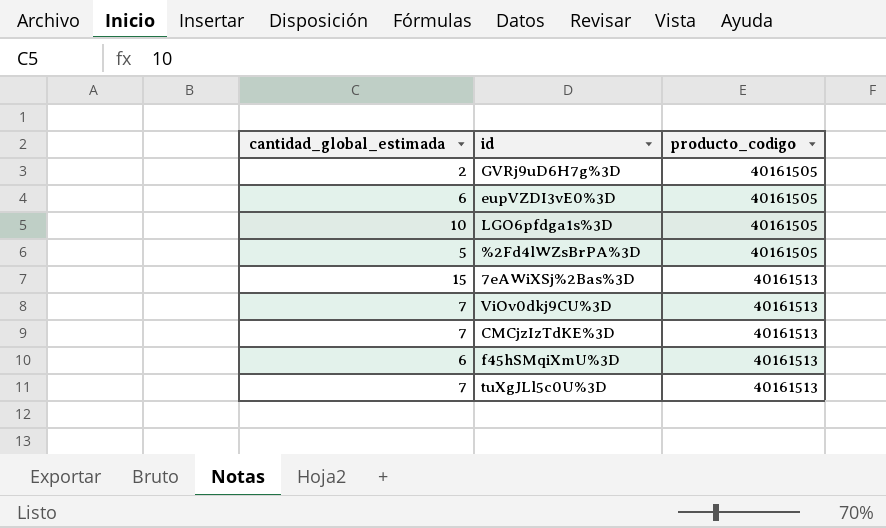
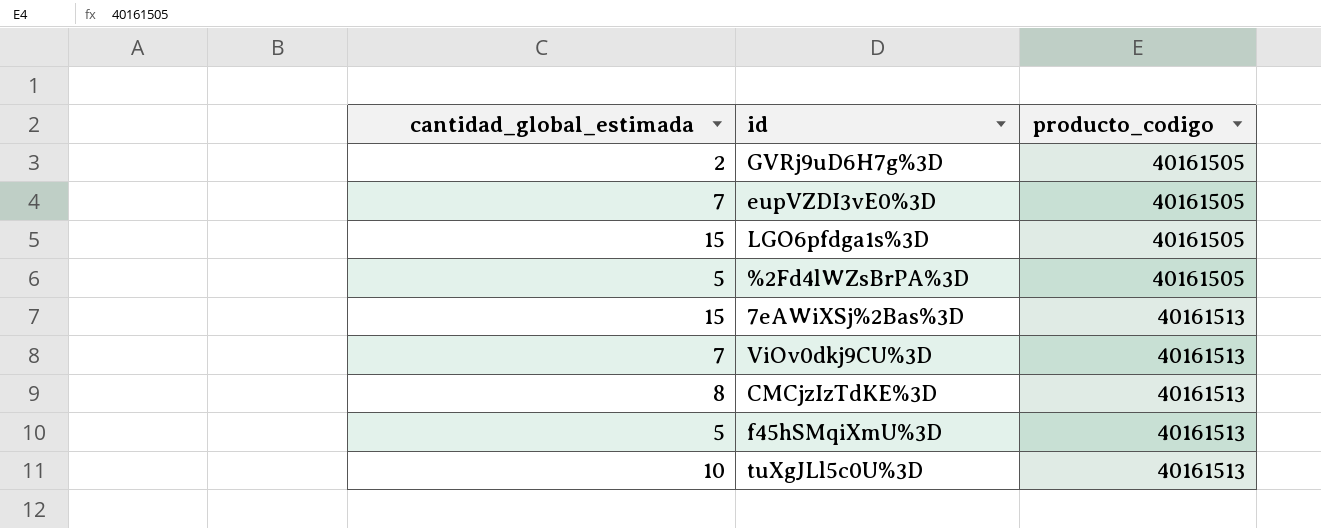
eupVZDI3vE0%3D | cantidad_global_estimada: 6 -> 7
LGO6pfdga1s%3D | cantidad_global_estimada: 10 -> 15
CMCjzIzTdKE%3D | cantidad_global_estimada: 7 -> 8
f45hSMqiXmU%3D | cantidad_global_estimada: 6 -> 5
tuXgJLl5c0U%3D | cantidad_global_estimada: 7 -> 10

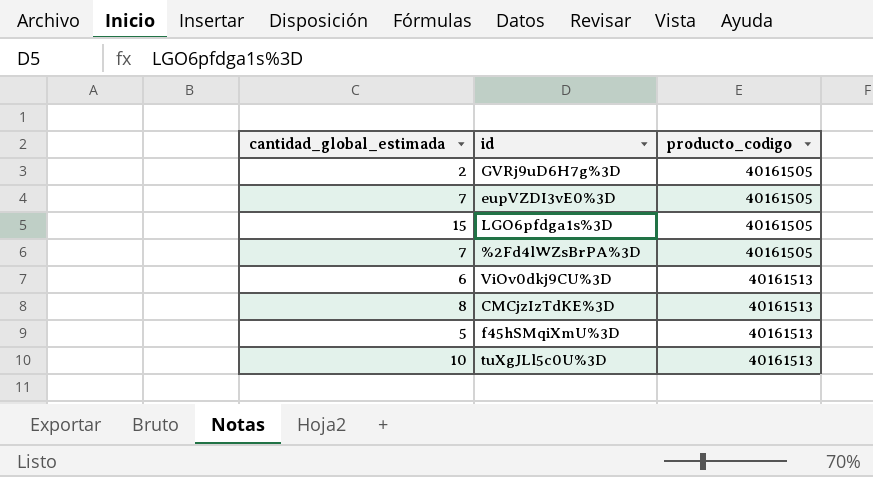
row 7eAWiXSj%2Bas%3D: 15 | 40161513 -> none
%2Fd4lWZsBrPA%3D | cantidad_global_estimada: 5 -> 7
ViOv0dkj9CU%3D | cantidad_global_estimada: 7 -> 6

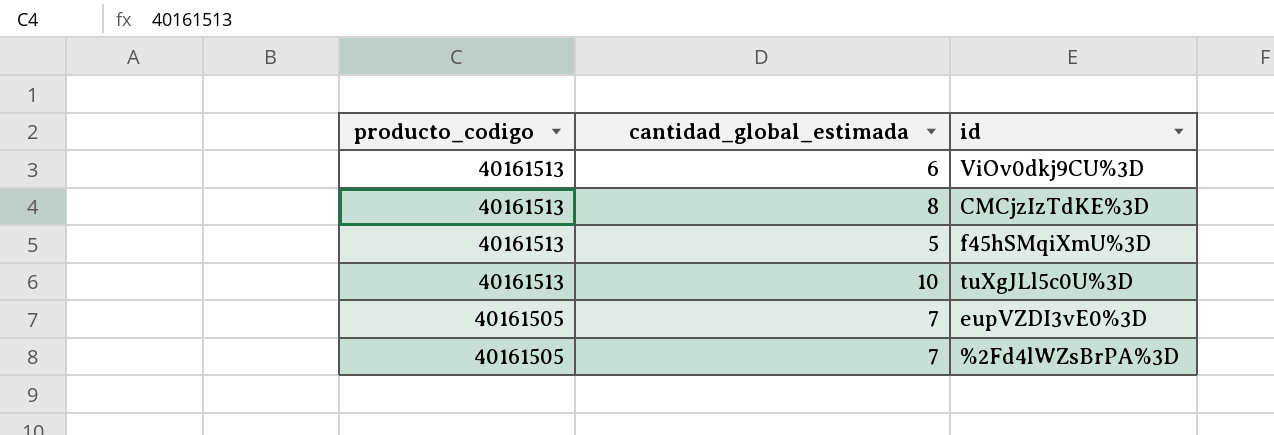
row order: producto_codigo ascending -> producto_codigo descending
column producto_codigo | position: 3 -> 1
row GVRj9uD6H7g%3D: 2 | 40161505 -> none
row LGO6pfdga1s%3D: 15 | 40161505 -> none

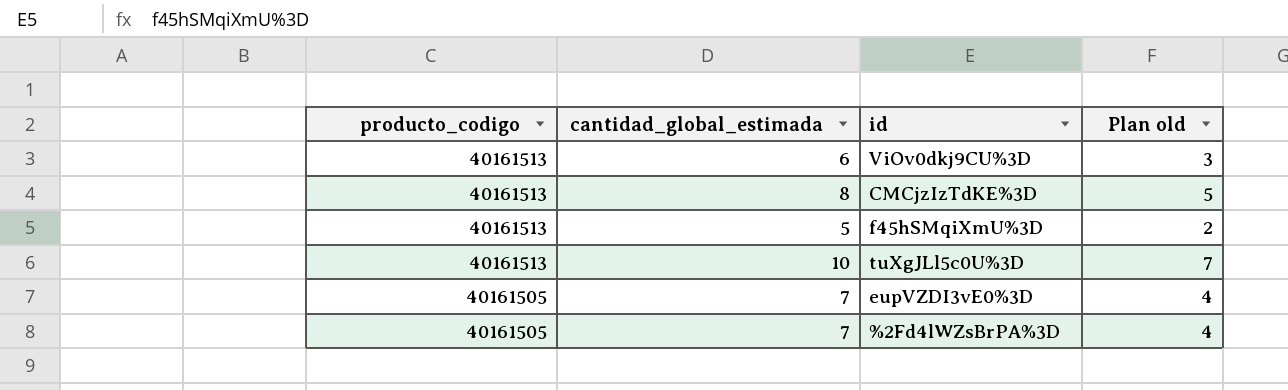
column Plan old | formula: none -> [cantidad_global_estimada] - 3

